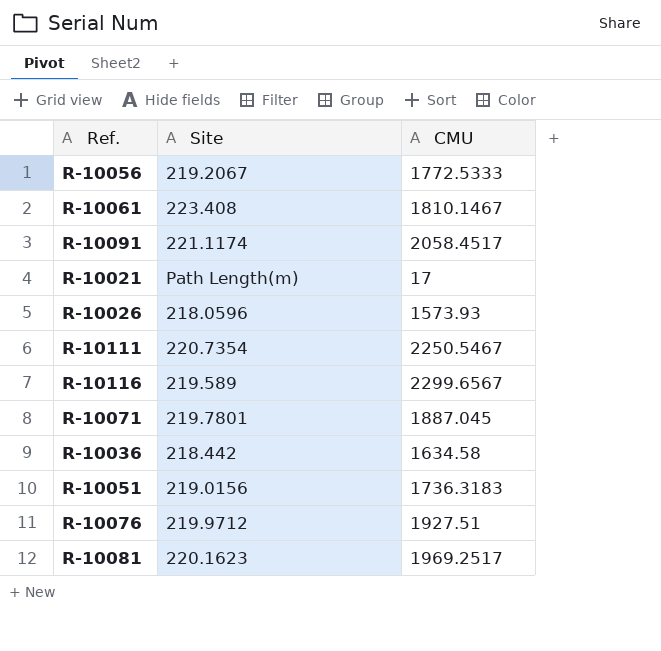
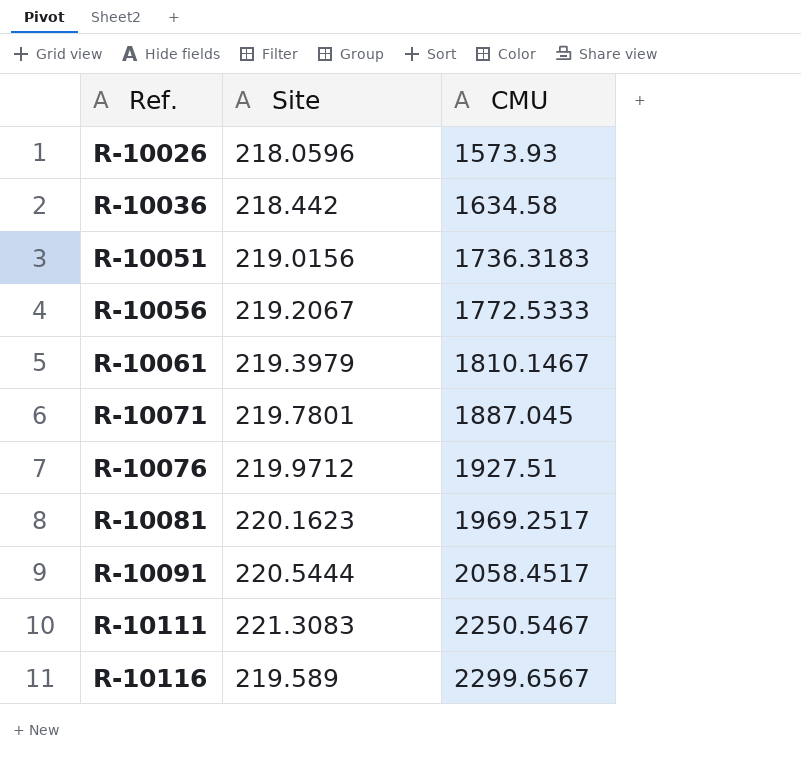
row order: none -> Ref. ascending
row R-10021: Path Length(m) | 17 -> none
R-10061 | Site: 223.408 -> 219.3979
R-10091 | Site: 221.1174 -> 220.5444
R-10111 | Site: 220.7354 -> 221.3083

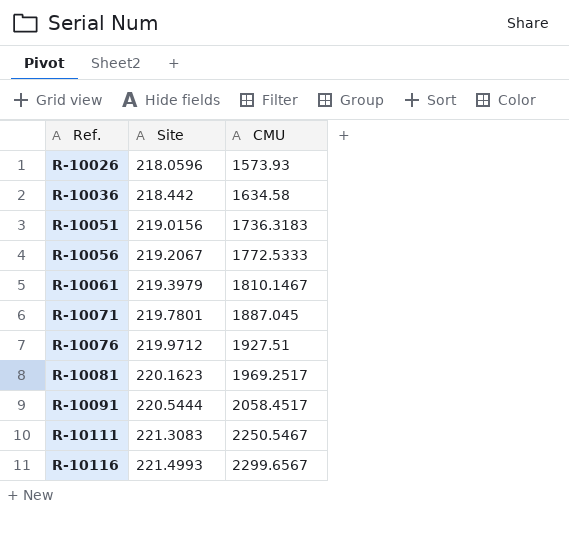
R-10116 | Site: 219.589 -> 221.4993

